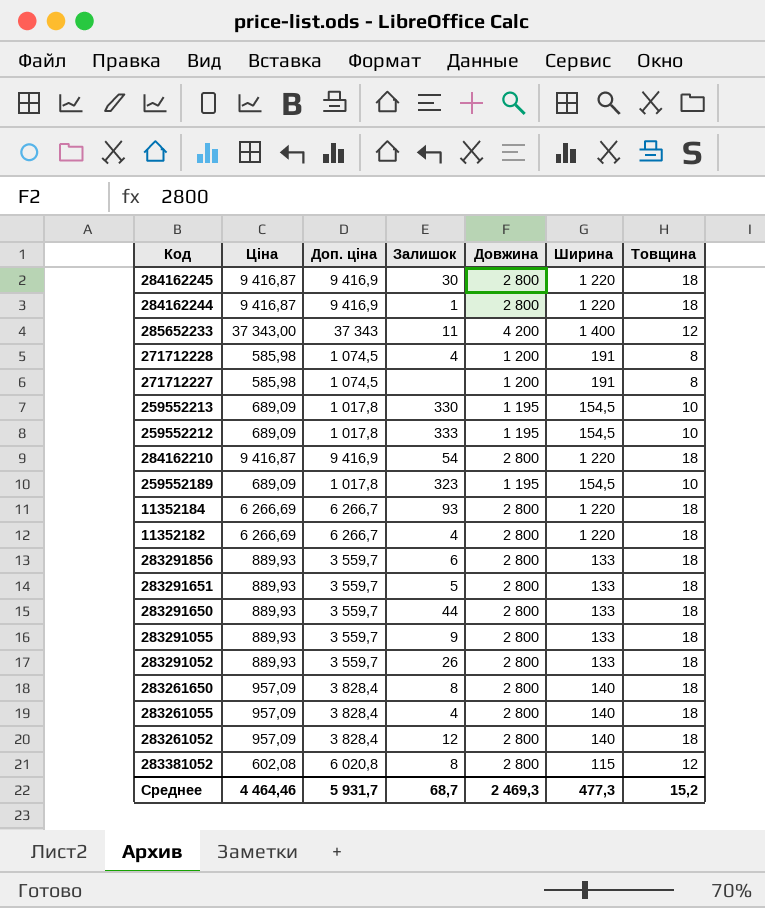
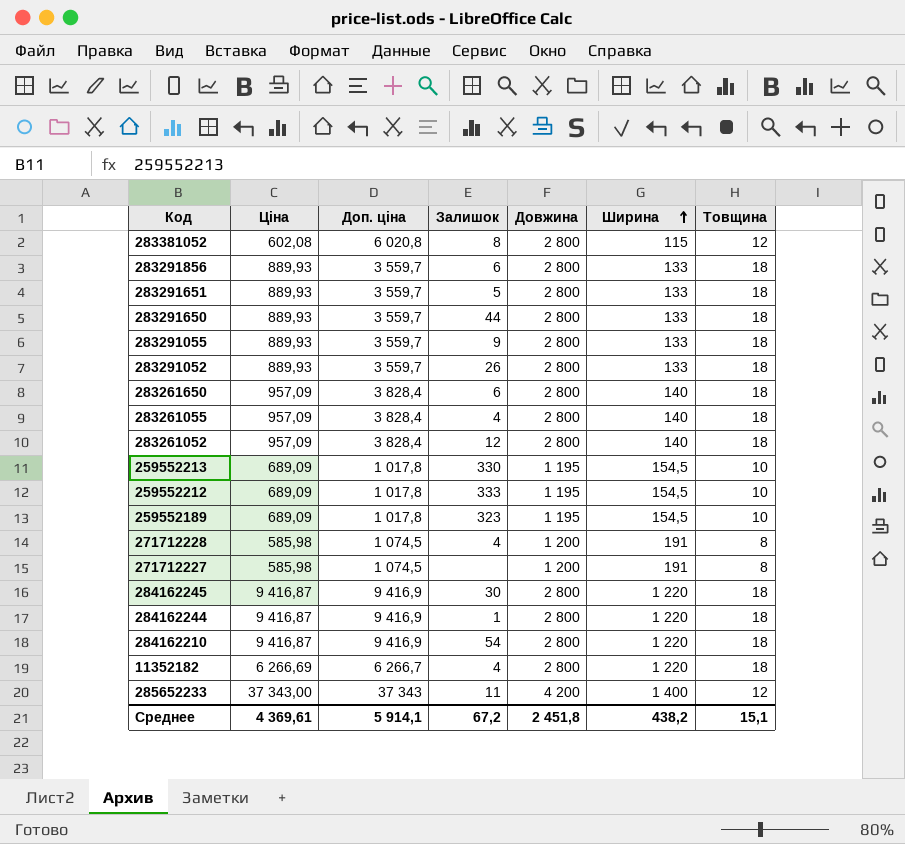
row order: none -> Ширина ascending
row 11352184: 6 266,69 | 6 266,7 | 93 | 2 800 | 1 220 | 18 -> none
283261650 | Залишок: 8 -> 6
Среднее | Ціна: 4 464,46 -> 4 369,61
Среднее | Доп. ціна: 5 931,7 -> 5 914,1
Среднее | Залишок: 68,7 -> 67,2
Среднее | Довжина: 2 469,3 -> 2 451,8
Среднее | Ширина: 477,3 -> 438,2
Среднее | Товщина: 15,2 -> 15,1

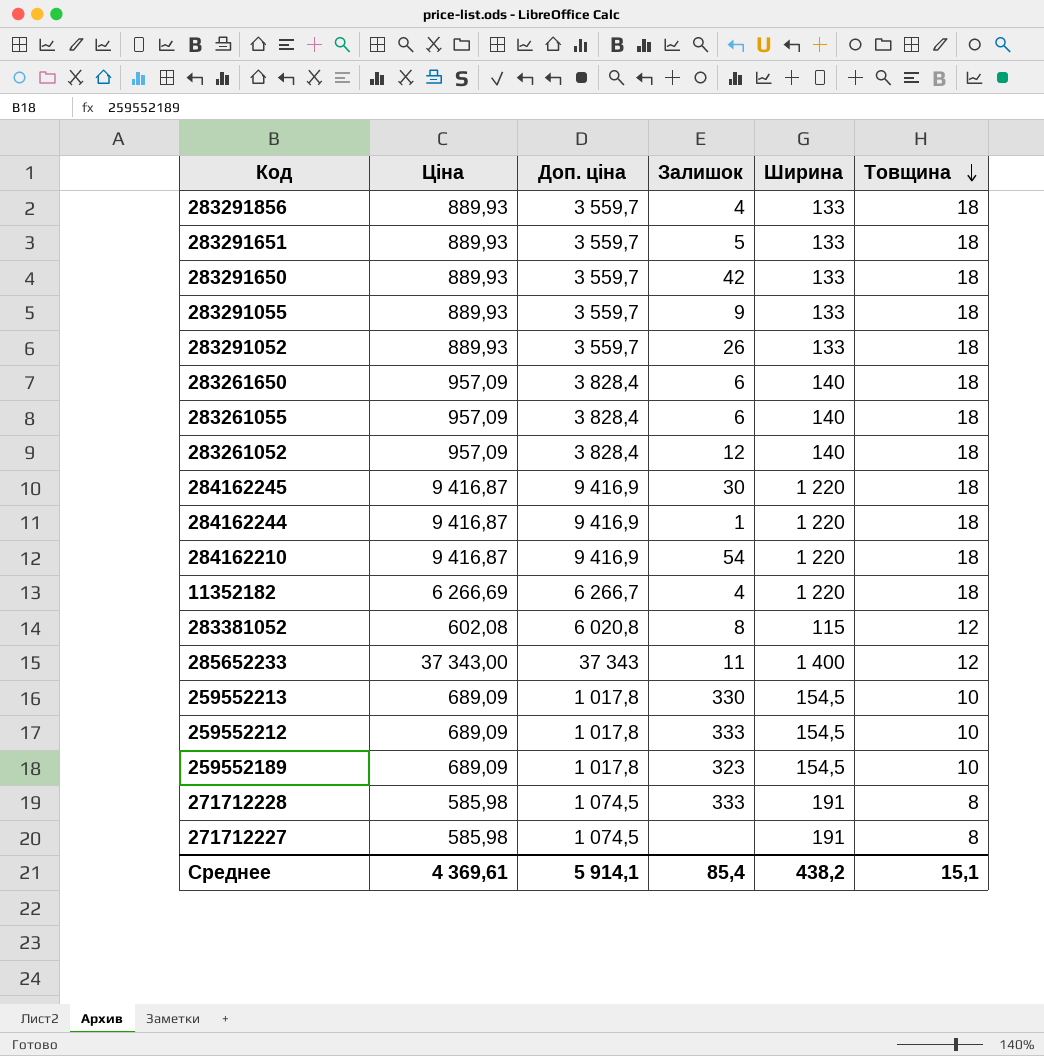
row order: Ширина ascending -> Товщина descending
column Довжина | position: 5 -> none
283291856 | Залишок: 6 -> 4
283291650 | Залишок: 44 -> 42
283261055 | Залишок: 4 -> 6
271712228 | Залишок: 4 -> 333
Среднее | Залишок: 67,2 -> 85,4

